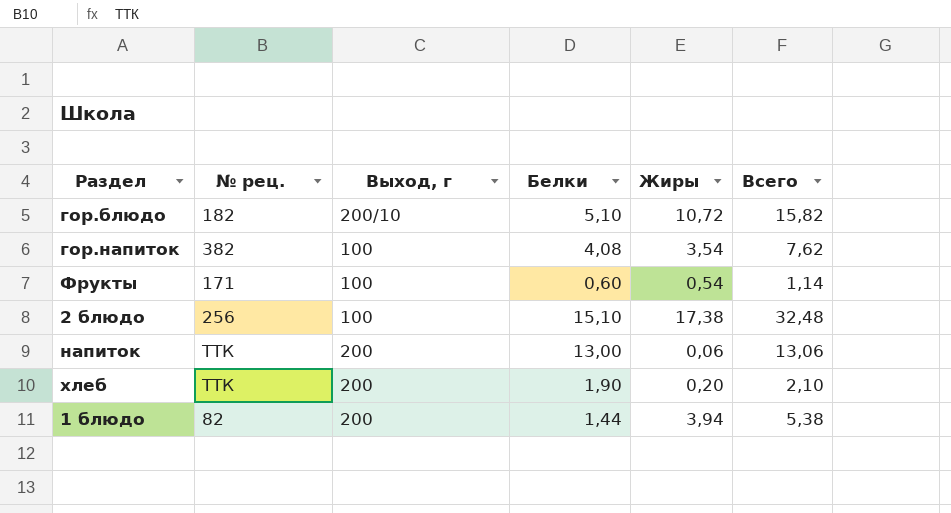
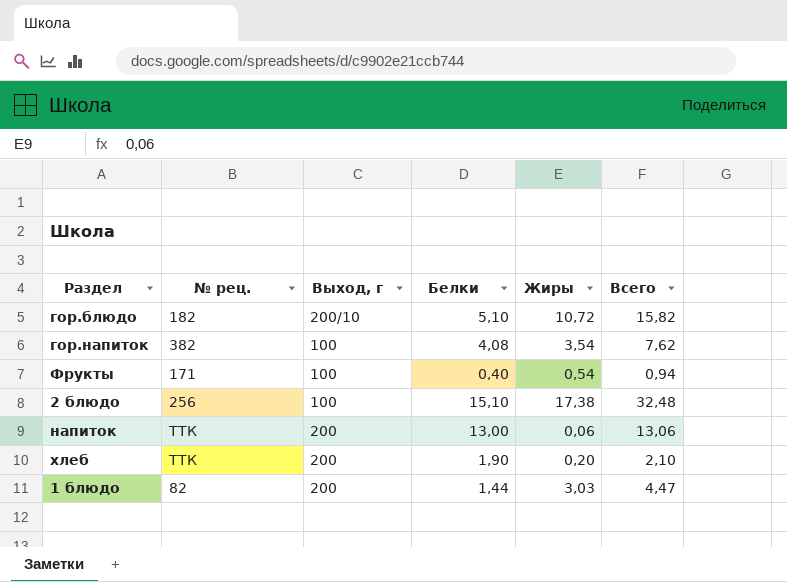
Фрукты | Белки: 0,60 -> 0,40
Фрукты | Всего: 1,14 -> 0,94
1 блюдо | Жиры: 3,94 -> 3,03
1 блюдо | Всего: 5,38 -> 4,47

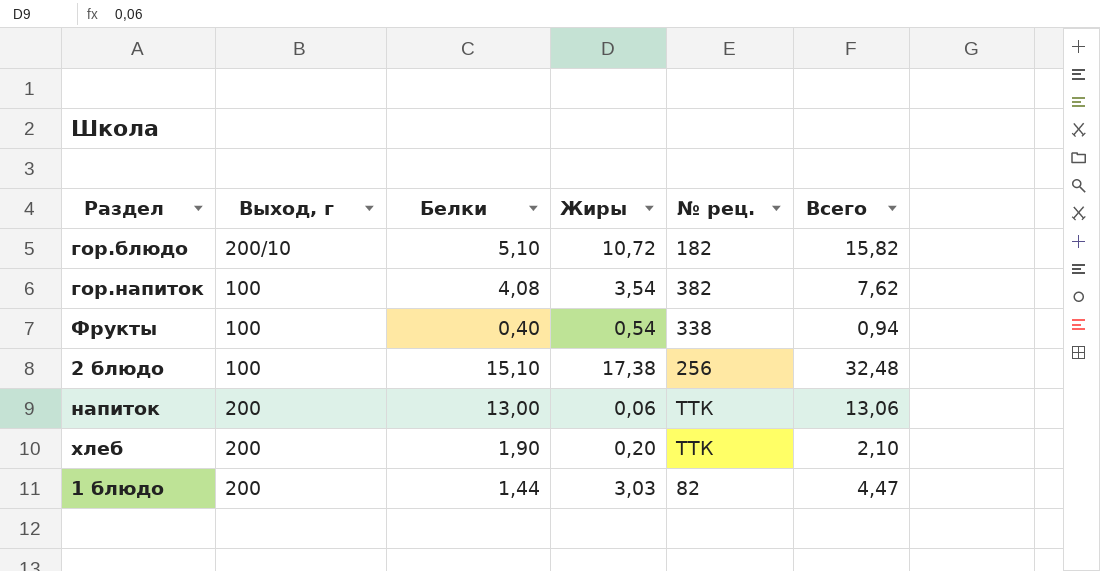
column № рец. | position: 2 -> 5
Фрукты | № рец.: 171 -> 338

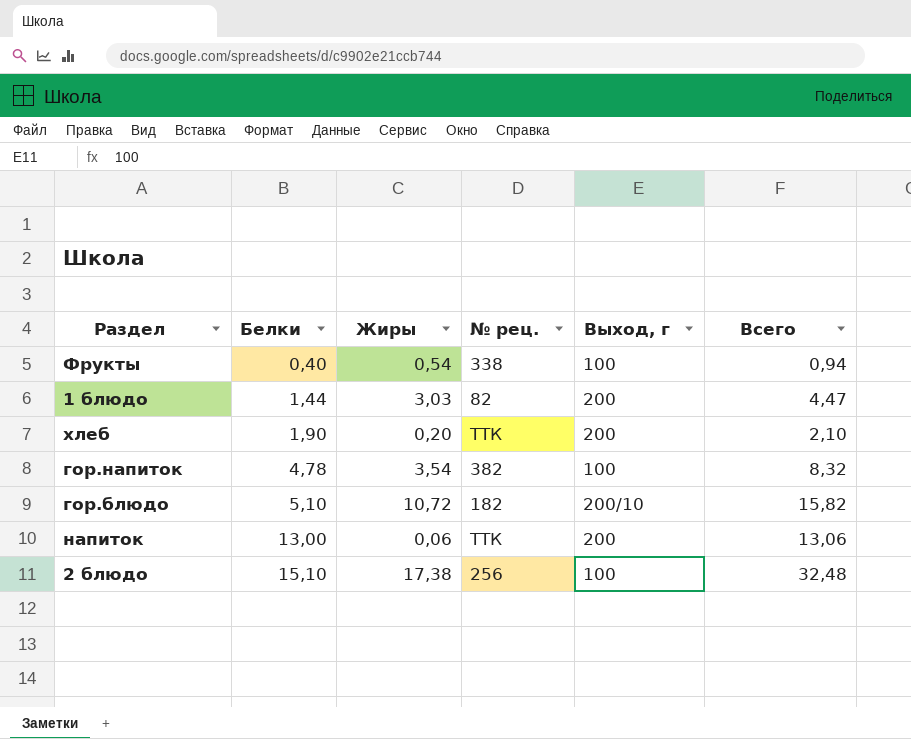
row order: none -> Белки ascending
column Выход, г | position: 2 -> 5
гор.напиток | Белки: 4,08 -> 4,78
гор.напиток | Всего: 7,62 -> 8,32

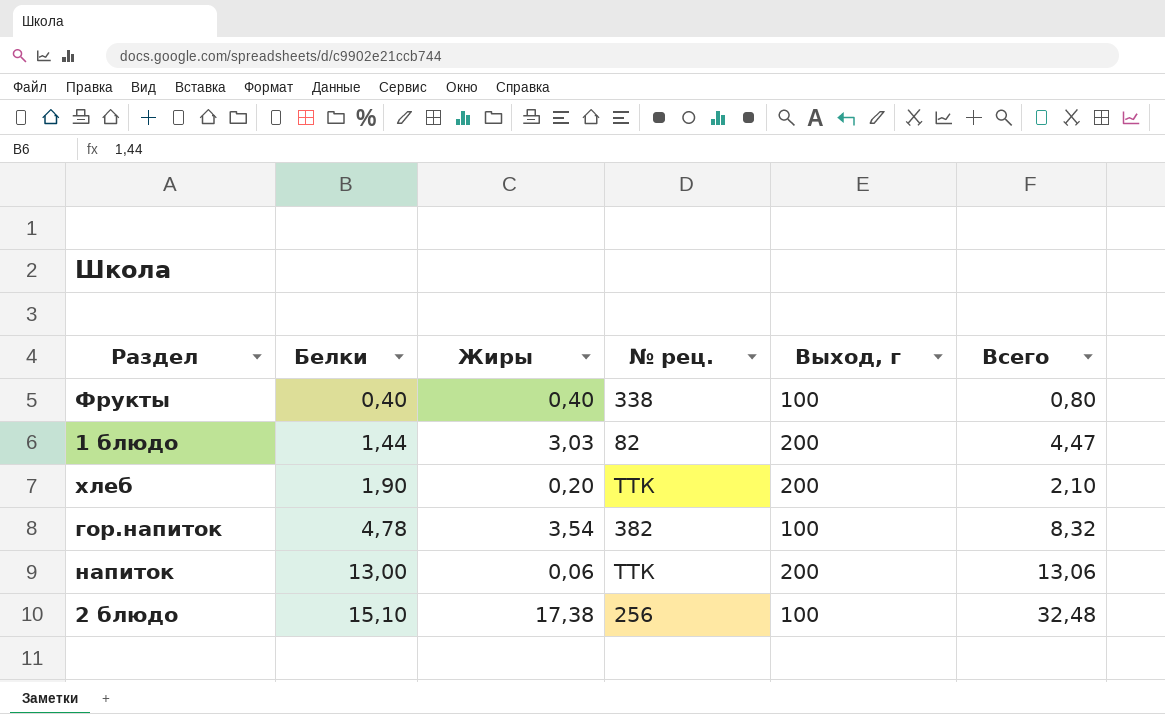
row гор.блюдо: 5,10 | 10,72 | 182 | 200/10 | 15,82 -> none
Фрукты | Жиры: 0,54 -> 0,40
Фрукты | Всего: 0,94 -> 0,80

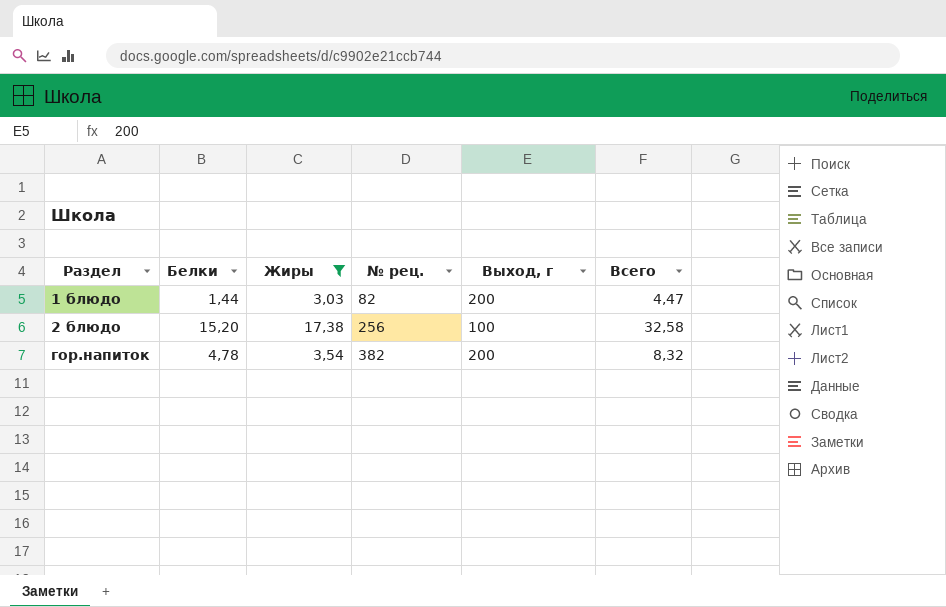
filter: none -> Жиры >= 3,03
row order: Белки ascending -> Раздел ascending
2 блюдо | Белки: 15,10 -> 15,20
2 блюдо | Всего: 32,48 -> 32,58
гор.напиток | Выход, г: 100 -> 200

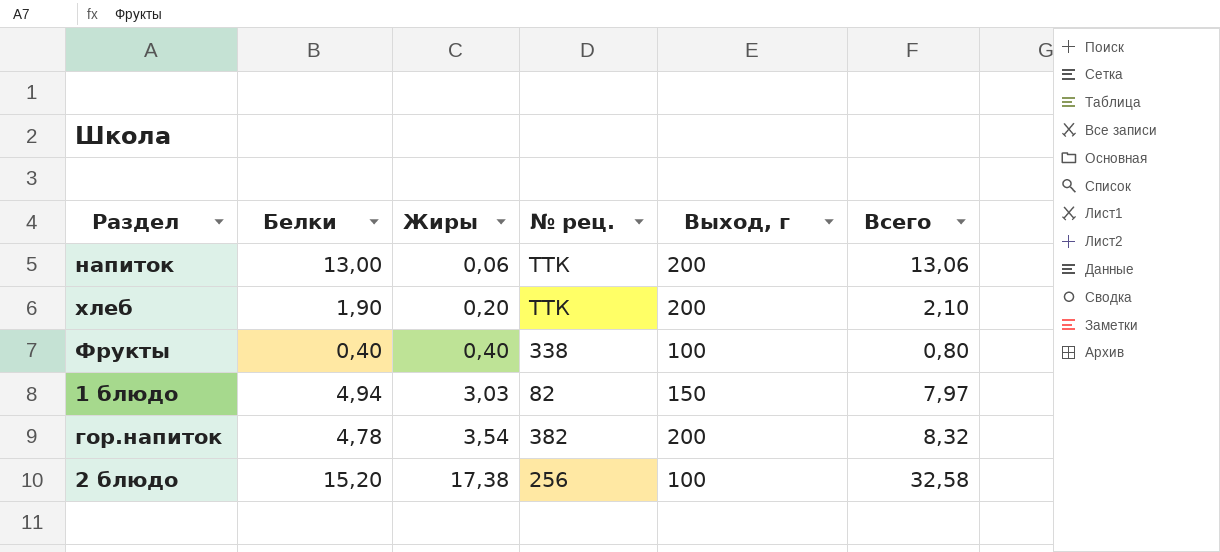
filter: Жиры >= 3,03 -> none
row order: Раздел ascending -> Жиры ascending
1 блюдо | Белки: 1,44 -> 4,94
1 блюдо | Выход, г: 200 -> 150
1 блюдо | Всего: 4,47 -> 7,97

